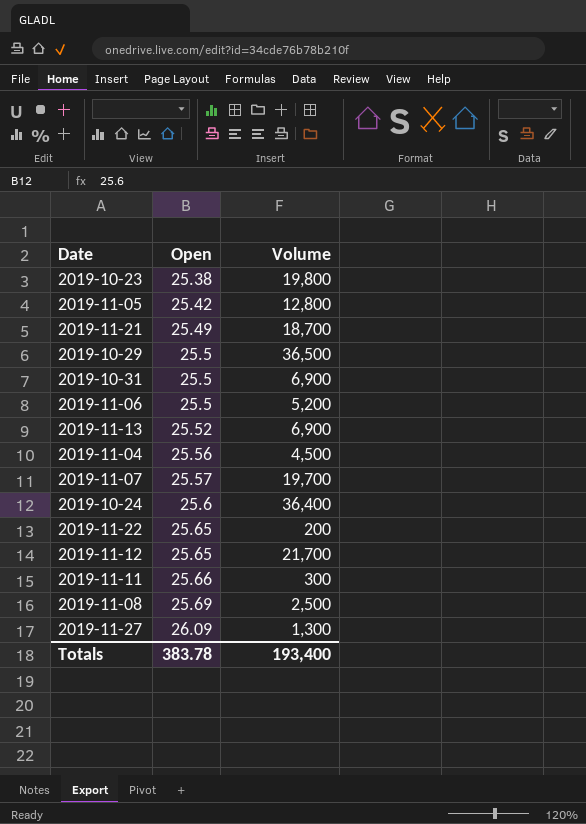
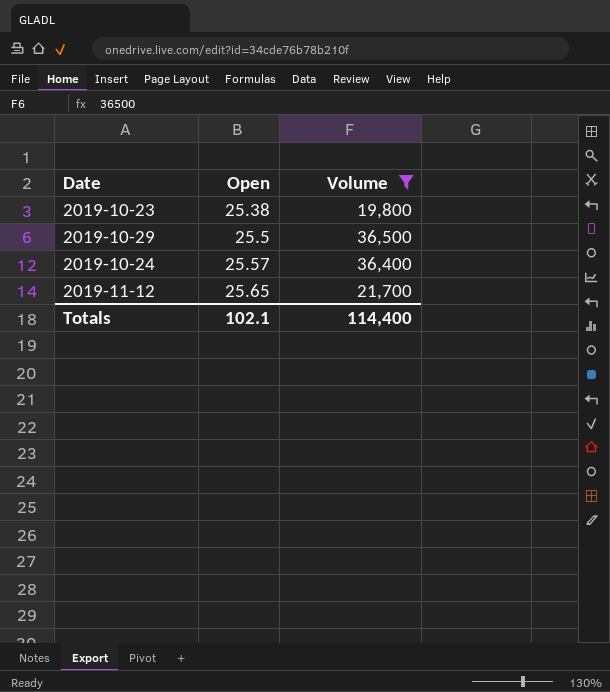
filter: none -> Volume >= 19,800
2019-10-24 | Open: 25.6 -> 25.57
Totals | Open: 383.78 -> 102.1
Totals | Volume: 193,400 -> 114,400

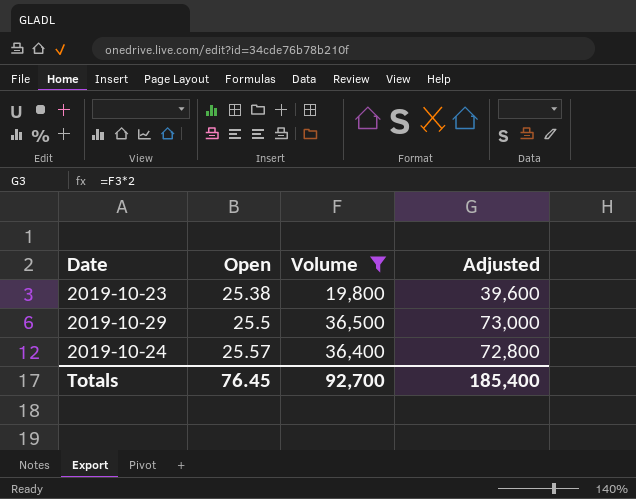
column Adjusted | formula: none -> [Volume] * 2
row 2019-11-12: 25.65 | 21,700 -> none
Totals | Open: 102.1 -> 76.45
Totals | Volume: 114,400 -> 92,700

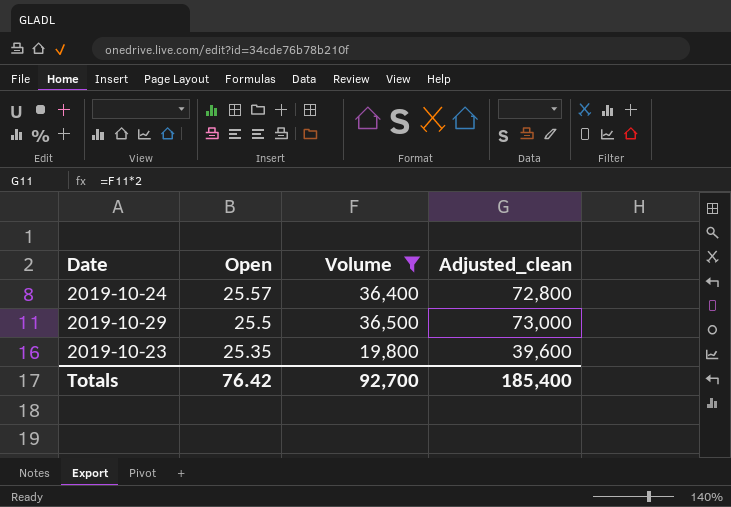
row order: Open ascending -> Open descending
column name: Adjusted -> Adjusted_clean
2019-10-23 | Open: 25.38 -> 25.35
Totals | Open: 76.45 -> 76.42

